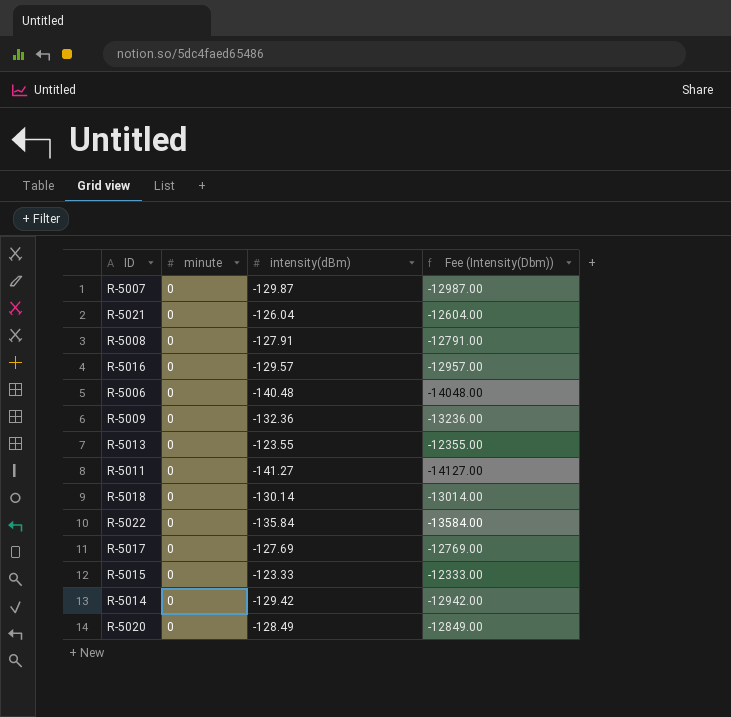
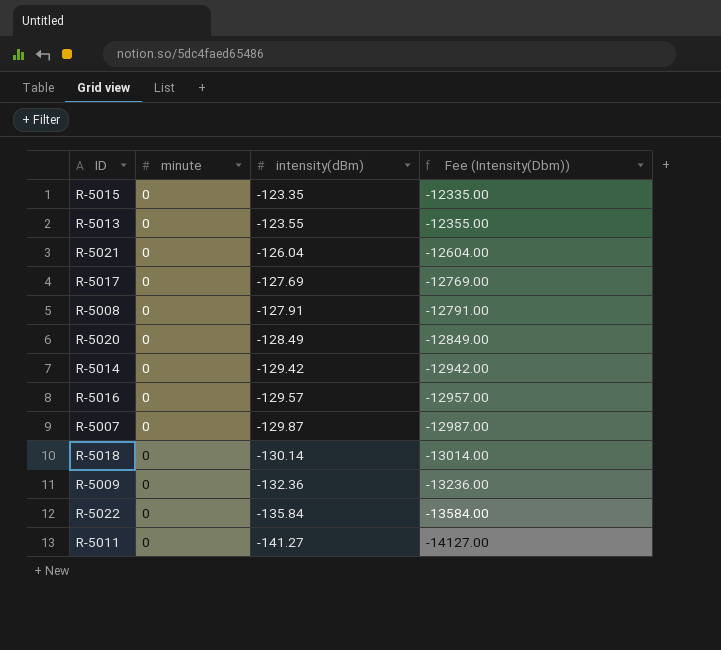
row order: none -> intensity(dBm) descending
row R-5006: 0 | -140.48 | -14048.00 -> none
R-5015 | intensity(dBm): -123.33 -> -123.35
R-5015 | Fee (Intensity(Dbm)): -12333.00 -> -12335.00

